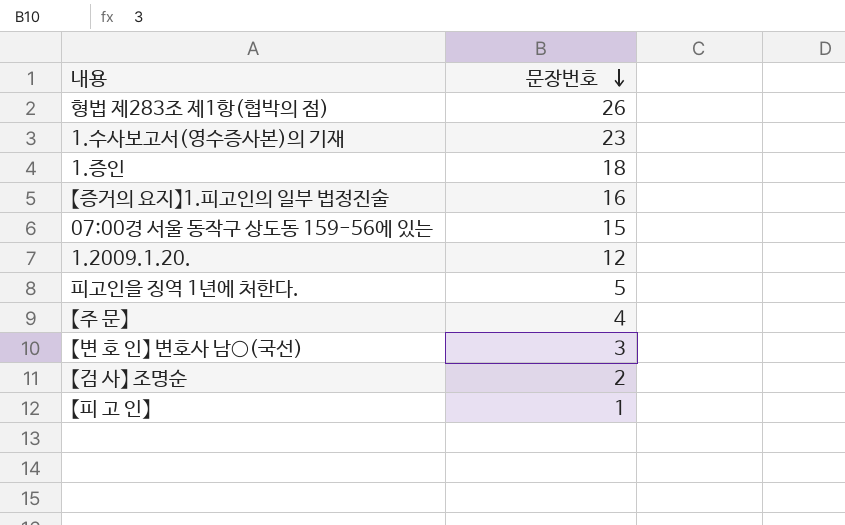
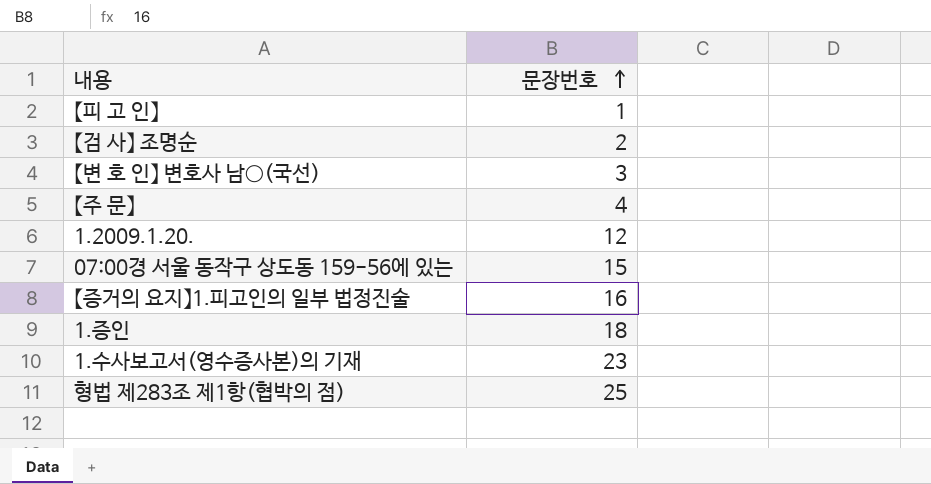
row order: 문장번호 descending -> 문장번호 ascending
row 피고인을 징역 1년에 처한다.: 5 -> none
형법 제283조 제1항(협박의 점) | 문장번호: 26 -> 25

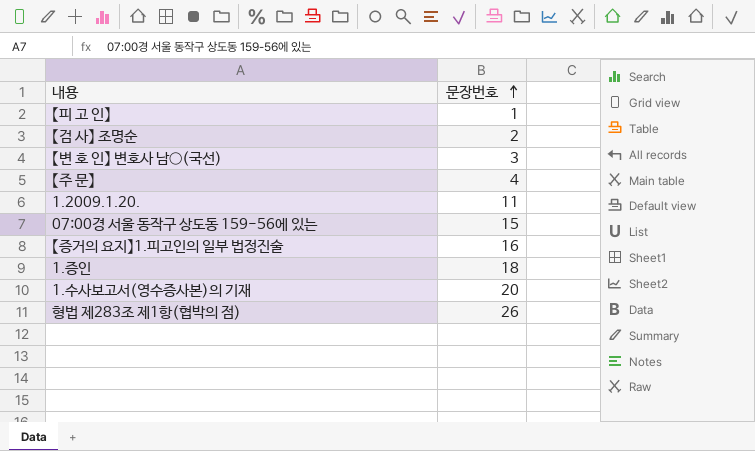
1.2009.1.20. | 문장번호: 12 -> 11
1.수사보고서(영수증사본)의 기재 | 문장번호: 23 -> 20
형법 제283조 제1항(협박의 점) | 문장번호: 25 -> 26

